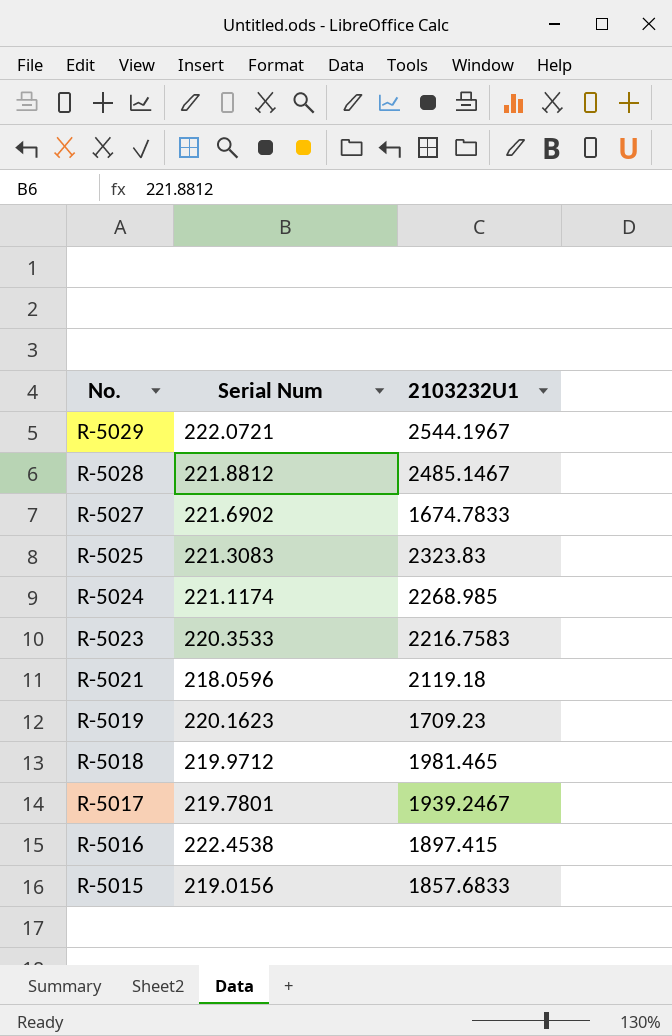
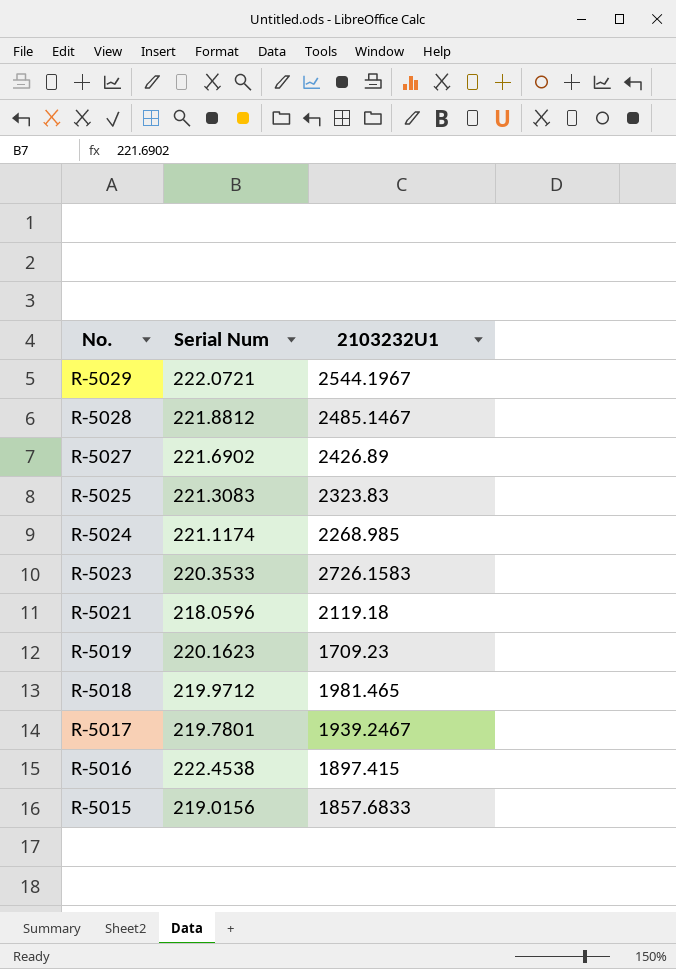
R-5027 | 2103232U1: 1674.7833 -> 2426.89
R-5023 | 2103232U1: 2216.7583 -> 2726.1583

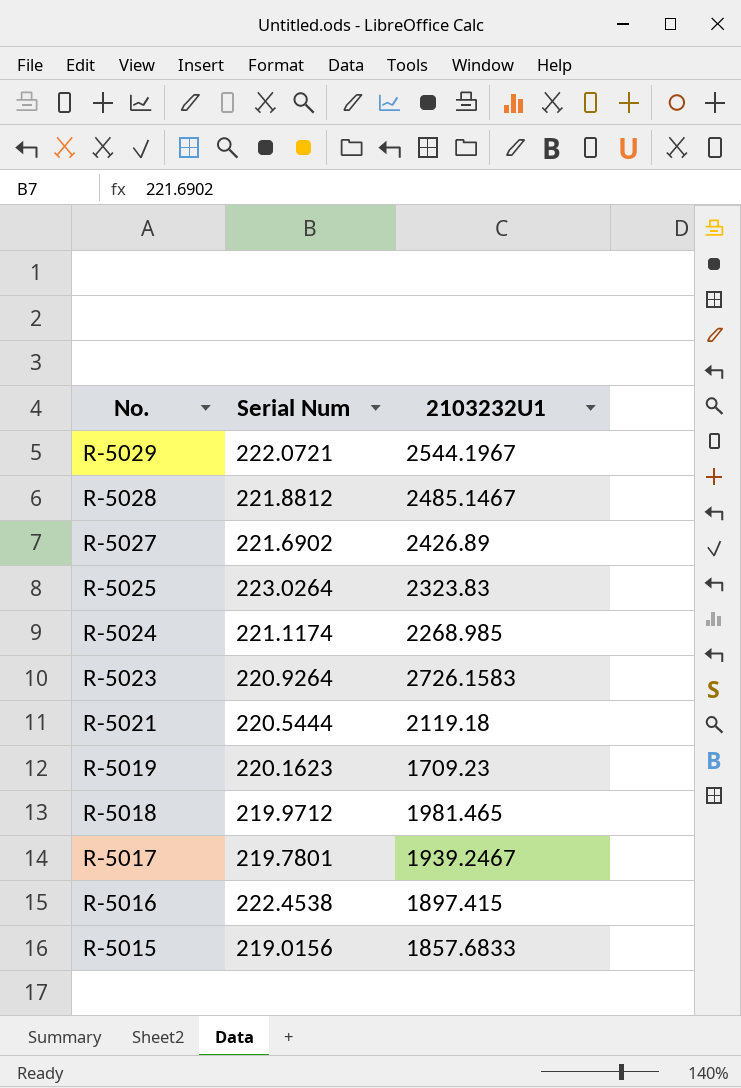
R-5025 | Serial Num: 221.3083 -> 223.0264
R-5023 | Serial Num: 220.3533 -> 220.9264
R-5021 | Serial Num: 218.0596 -> 220.5444

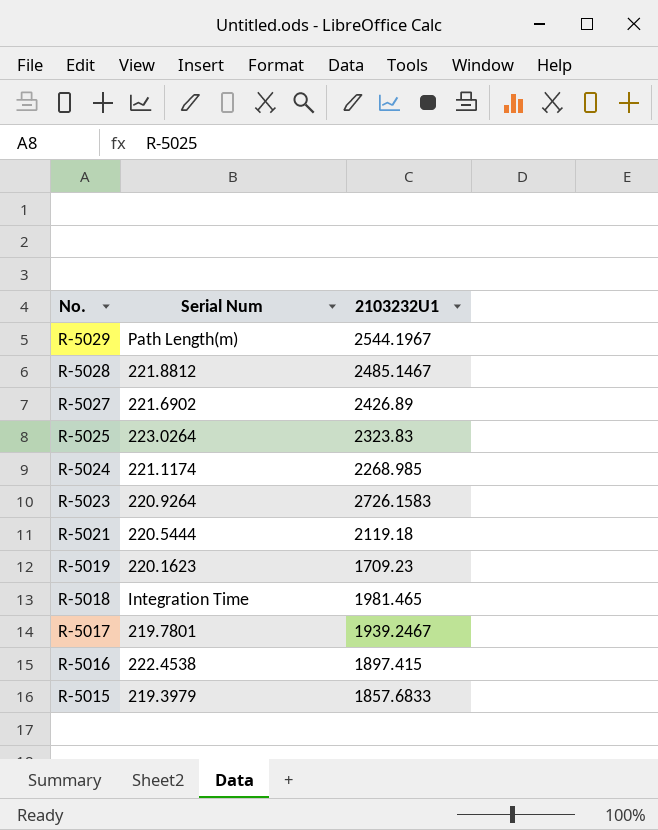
R-5029 | Serial Num: 222.0721 -> Path Length(m)
R-5018 | Serial Num: 219.9712 -> Integration Time
R-5015 | Serial Num: 219.0156 -> 219.3979

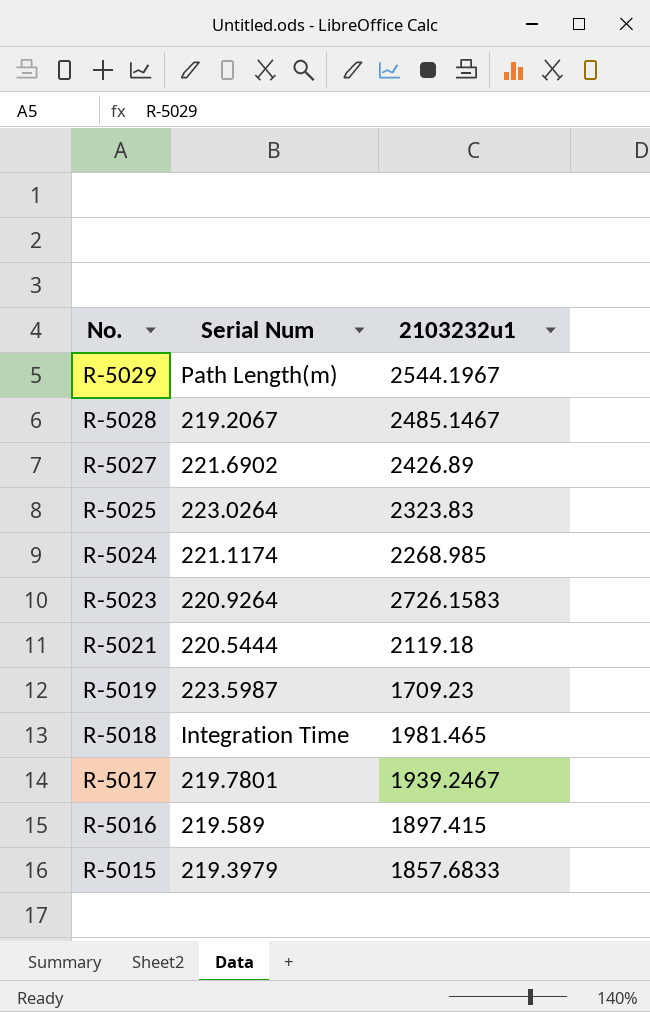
column name: 2103232U1 -> 2103232u1
R-5028 | Serial Num: 221.8812 -> 219.2067
R-5019 | Serial Num: 220.1623 -> 223.5987
R-5016 | Serial Num: 222.4538 -> 219.589

